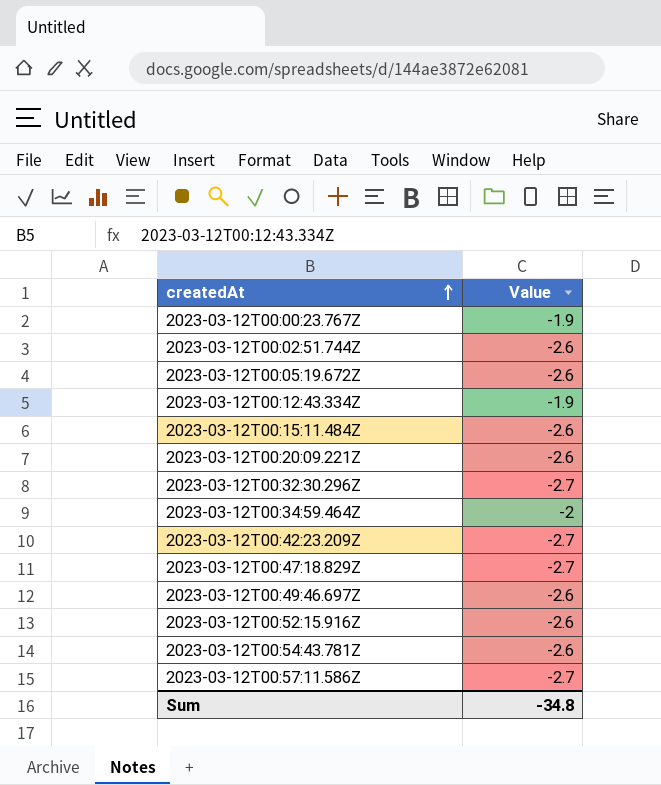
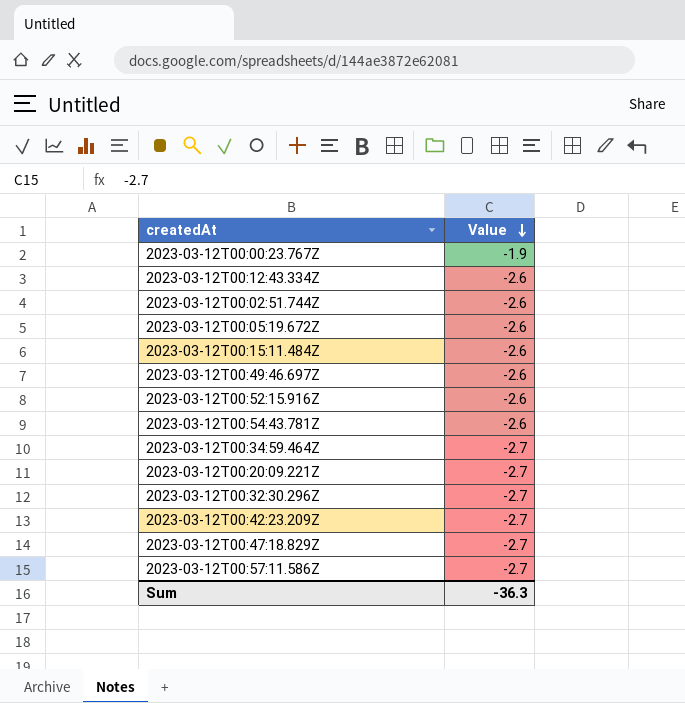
row order: createdAt ascending -> Value descending
2023-03-12T00:12:43.334Z | Value: -1.9 -> -2.6
2023-03-12T00:34:59.464Z | Value: -2 -> -2.7
2023-03-12T00:20:09.221Z | Value: -2.6 -> -2.7
Sum | Value: -34.8 -> -36.3

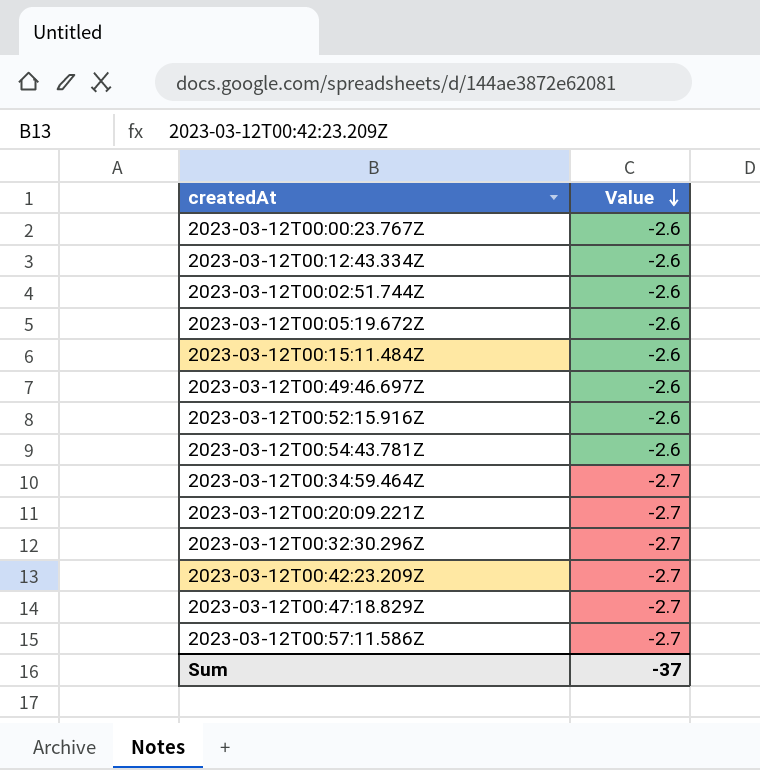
2023-03-12T00:00:23.767Z | Value: -1.9 -> -2.6
Sum | Value: -36.3 -> -37

